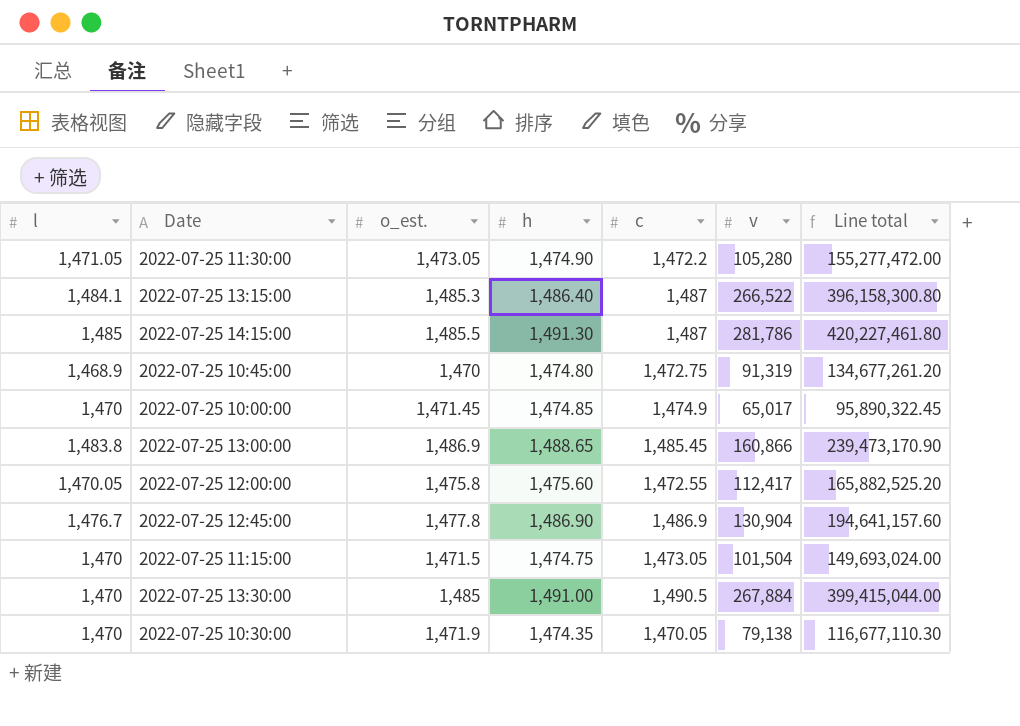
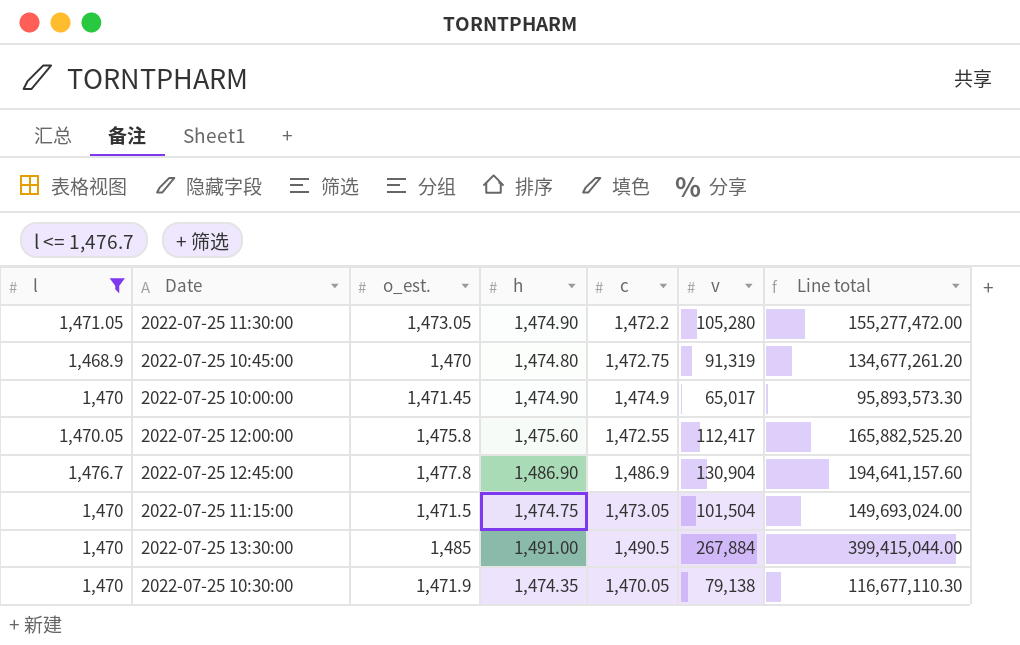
filter: none -> l <= 1,476.7
2022-07-25 10:00:00 | h: 1,474.85 -> 1,474.90
2022-07-25 10:00:00 | Line total: 95,890,322.45 -> 95,893,573.30

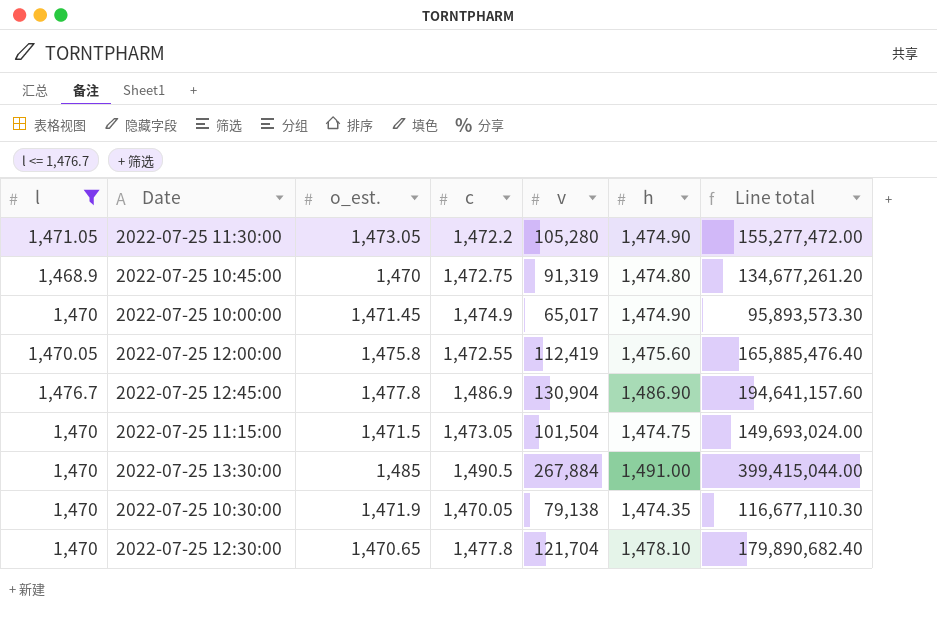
column h | position: 4 -> 6
2022-07-25 12:00:00 | v: 112,417 -> 112,419
2022-07-25 12:00:00 | Line total: 165,882,525.20 -> 165,885,476.40
row 2022-07-25 12:30:00: none -> 1,470 | 1,470.65 | 1,477.8 | 121,704 | 1,478.10 | 179,890,682.40

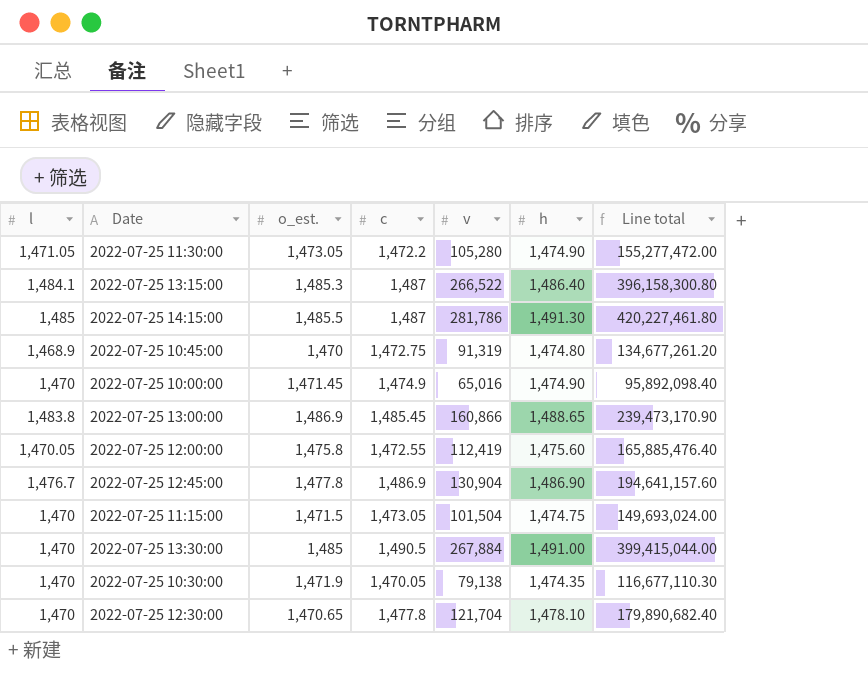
filter: l <= 1,476.7 -> none
2022-07-25 10:00:00 | v: 65,017 -> 65,016
2022-07-25 10:00:00 | Line total: 95,893,573.30 -> 95,892,098.40

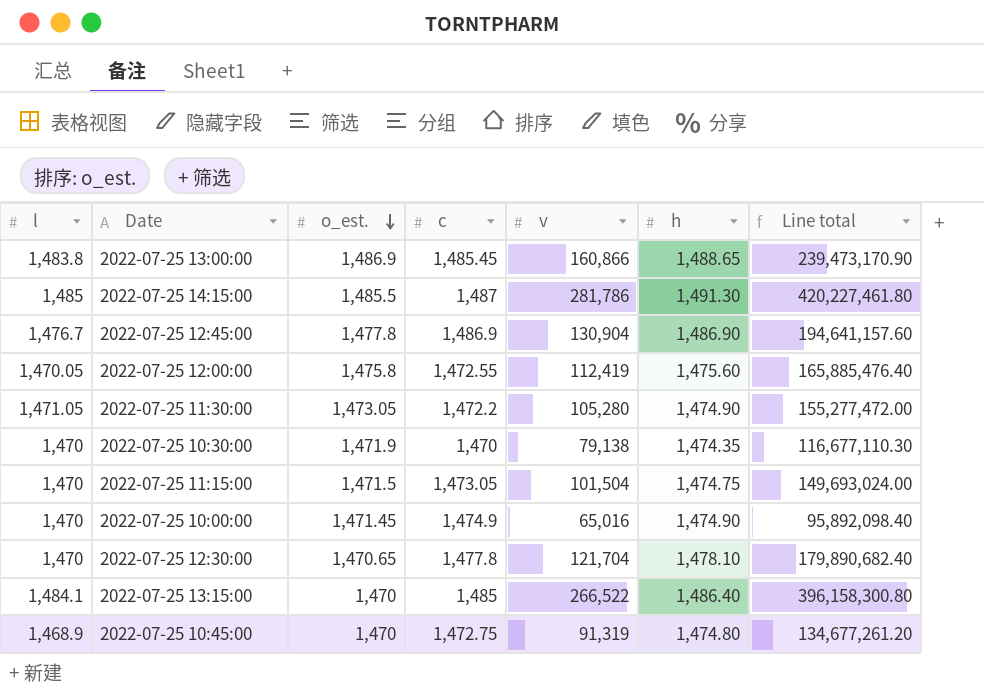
row order: none -> o_est. descending
row 2022-07-25 13:30:00: 1,470 | 1,485 | 1,490.5 | 267,884 | 1,491.00 | 399,415,044.00 -> none
2022-07-25 10:30:00 | c: 1,470.05 -> 1,470
2022-07-25 13:15:00 | o_est.: 1,485.3 -> 1,470
2022-07-25 13:15:00 | c: 1,487 -> 1,485

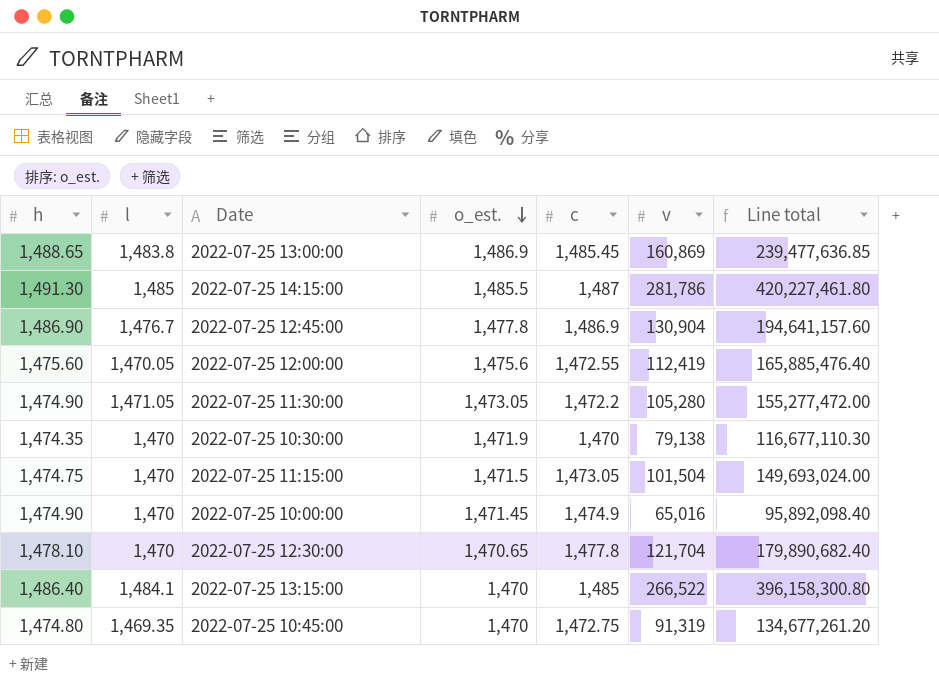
column h | position: 6 -> 1
2022-07-25 13:00:00 | v: 160,866 -> 160,869
2022-07-25 13:00:00 | Line total: 239,473,170.90 -> 239,477,636.85
2022-07-25 12:00:00 | o_est.: 1,475.8 -> 1,475.6
2022-07-25 10:45:00 | l: 1,468.9 -> 1,469.35

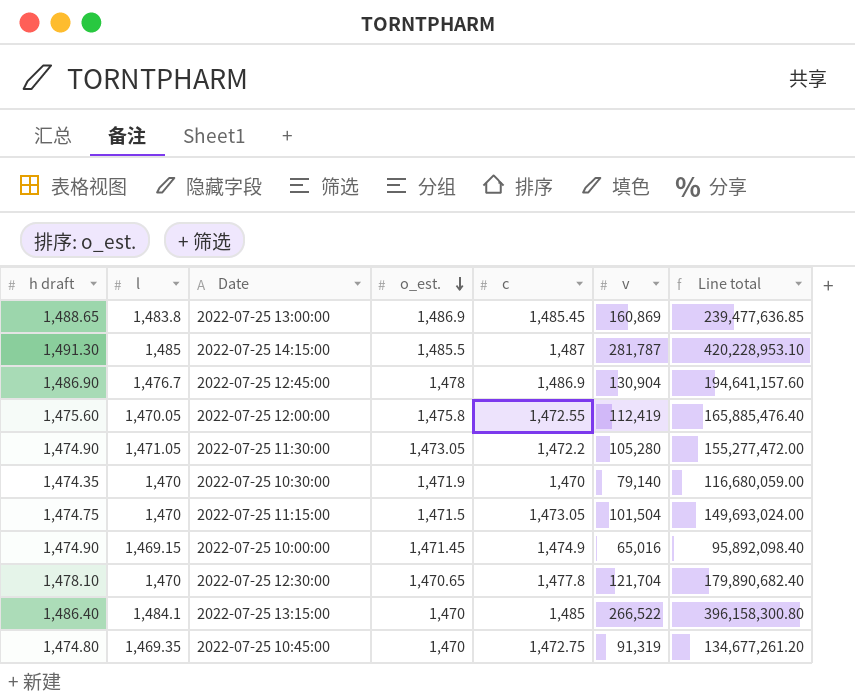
column name: h -> h draft
2022-07-25 14:15:00 | v: 281,786 -> 281,787
2022-07-25 14:15:00 | Line total: 420,227,461.80 -> 420,228,953.10
2022-07-25 12:45:00 | o_est.: 1,477.8 -> 1,478
2022-07-25 12:00:00 | o_est.: 1,475.6 -> 1,475.8
2022-07-25 10:30:00 | v: 79,138 -> 79,140
2022-07-25 10:30:00 | Line total: 116,677,110.30 -> 116,680,059.00
2022-07-25 10:00:00 | l: 1,470 -> 1,469.15

